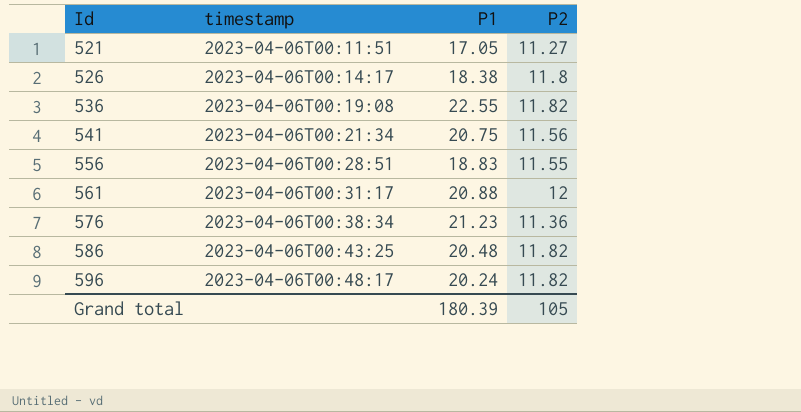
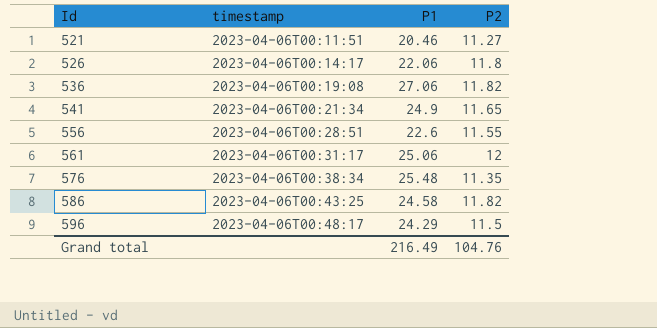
521 | P1: 17.05 -> 20.46
526 | P1: 18.38 -> 22.06
536 | P1: 22.55 -> 27.06
541 | P1: 20.75 -> 24.9
541 | P2: 11.56 -> 11.65
556 | P1: 18.83 -> 22.6
561 | P1: 20.88 -> 25.06
576 | P1: 21.23 -> 25.48
576 | P2: 11.36 -> 11.35
586 | P1: 20.48 -> 24.58
596 | P1: 20.24 -> 24.29
596 | P2: 11.82 -> 11.5
Grand total | P1: 180.39 -> 216.49
Grand total | P2: 105 -> 104.76

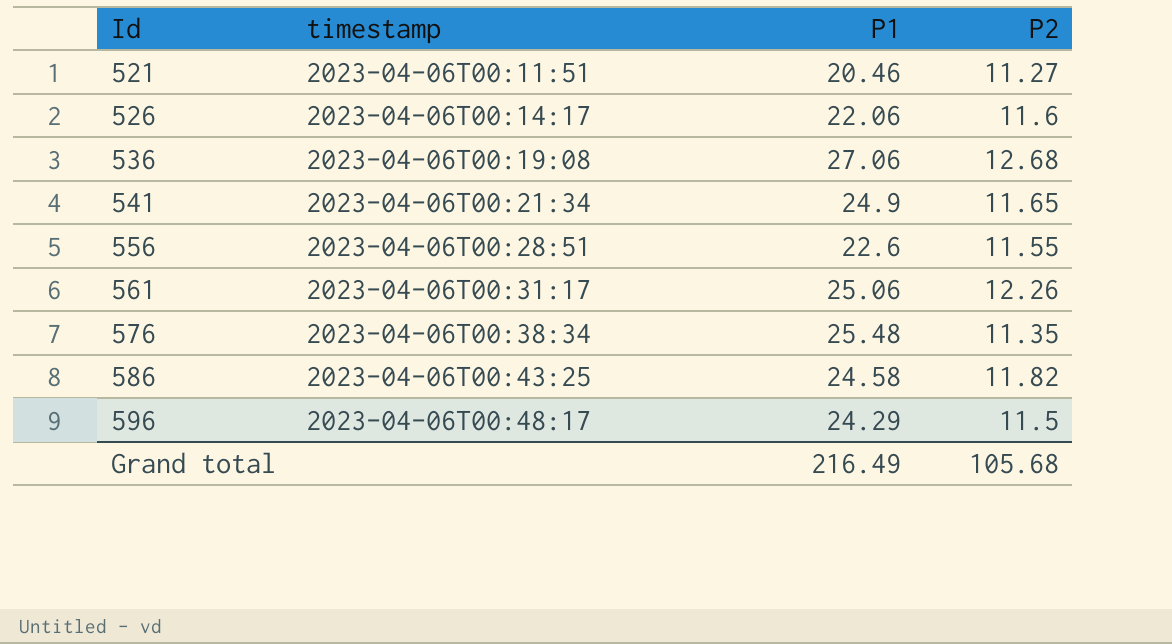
526 | P2: 11.8 -> 11.6
536 | P2: 11.82 -> 12.68
561 | P2: 12 -> 12.26
Grand total | P2: 104.76 -> 105.68

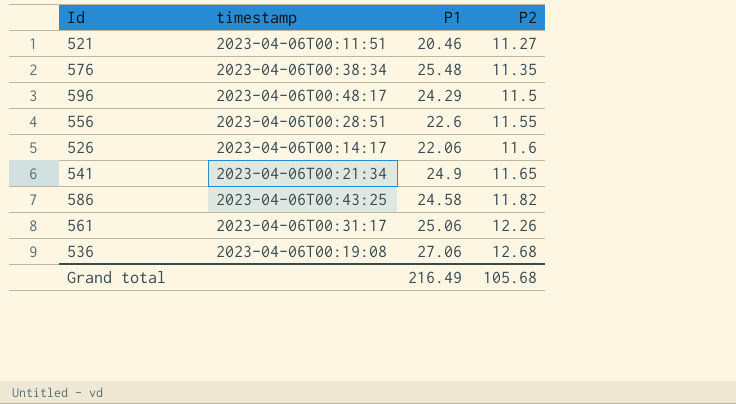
row order: Id ascending -> P2 ascending

